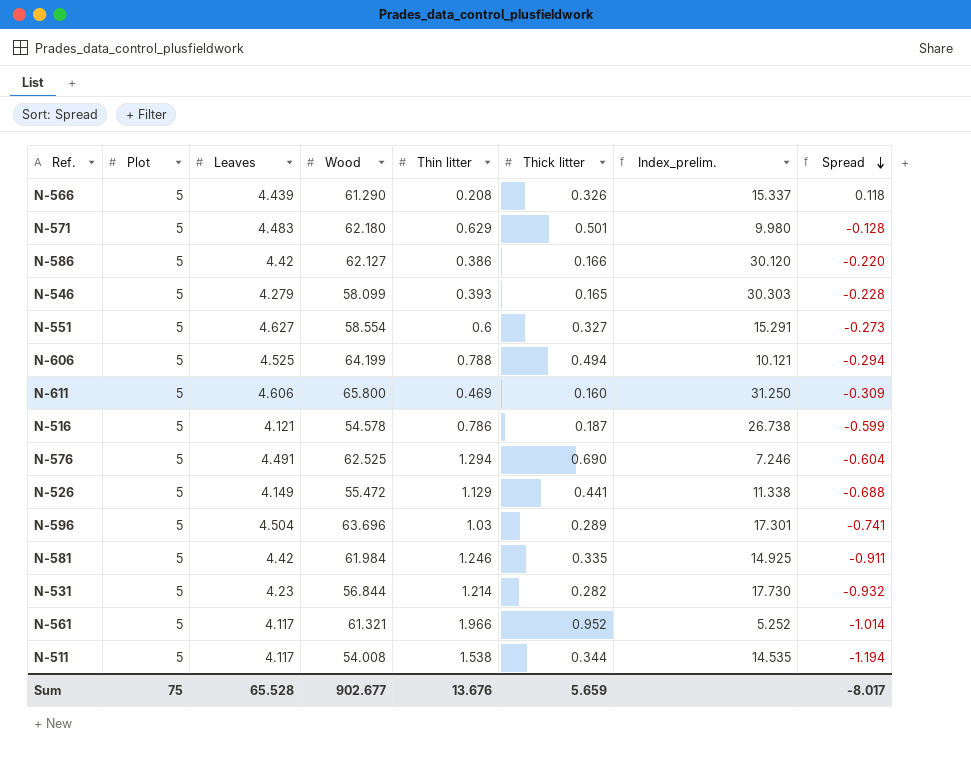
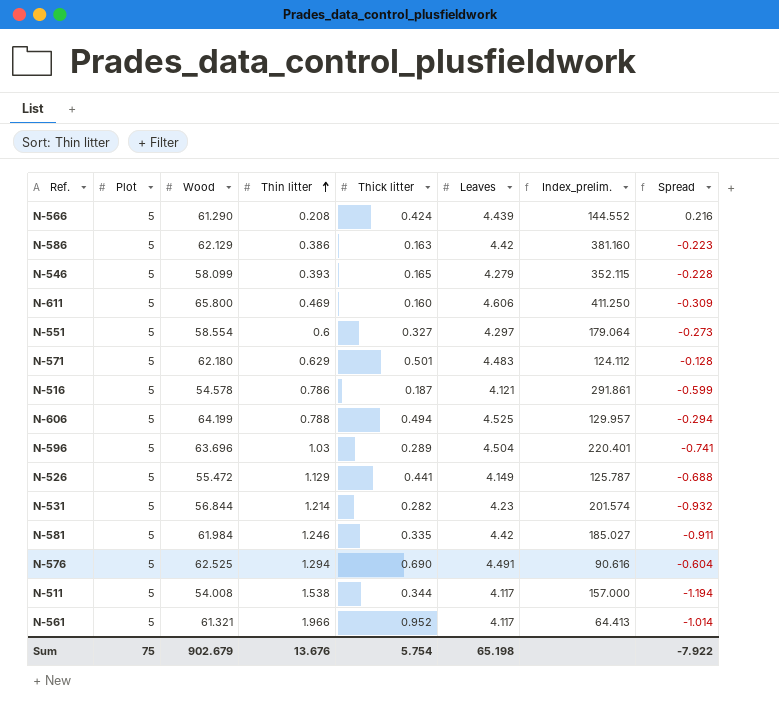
row order: Spread descending -> Thin litter ascending
column Leaves | position: 3 -> 6
column Index_prelim. | formula: [Plot] / [Thick litter] -> [Wood] / [Thick litter]
N-566 | Thick litter: 0.326 -> 0.424
N-566 | Spread: 0.118 -> 0.216
N-586 | Wood: 62.127 -> 62.129
N-586 | Thick litter: 0.166 -> 0.163
N-586 | Spread: -0.220 -> -0.223
N-551 | Leaves: 4.627 -> 4.297
Sum | Wood: 902.677 -> 902.679
Sum | Thick litter: 5.659 -> 5.754
Sum | Leaves: 65.528 -> 65.198
Sum | Spread: -8.017 -> -7.922

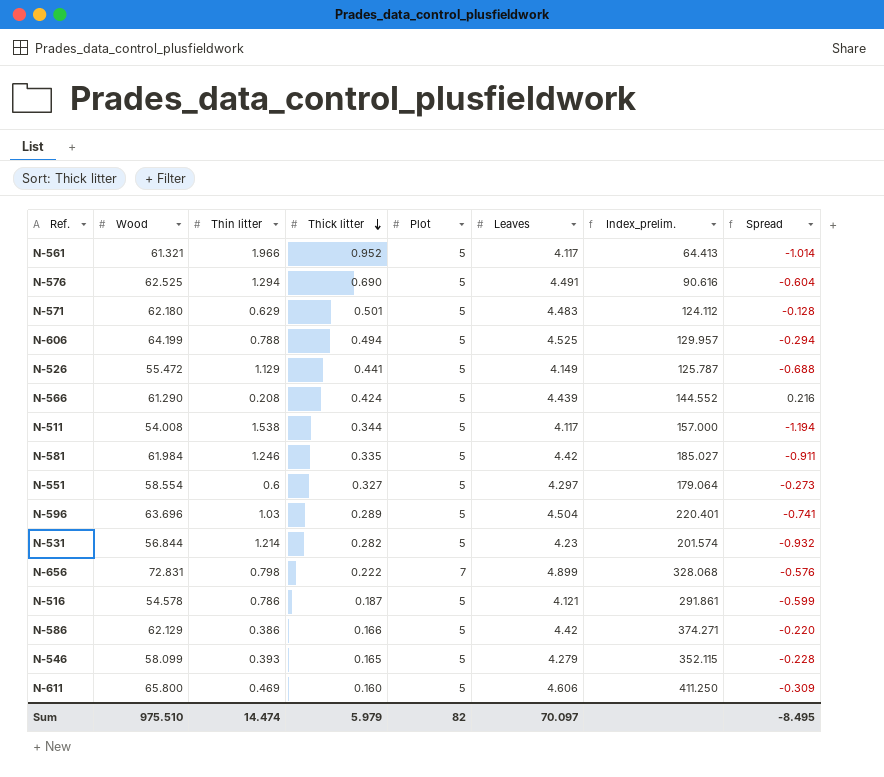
row order: Thin litter ascending -> Thick litter descending
column Plot | position: 2 -> 5
row N-656: none -> 72.831 | 0.798 | 0.222 | 7 | 4.899 | 328.068 | -0.576
N-586 | Thick litter: 0.163 -> 0.166
N-586 | Index_prelim.: 381.160 -> 374.271
N-586 | Spread: -0.223 -> -0.220
Sum | Wood: 902.679 -> 975.510
Sum | Thin litter: 13.676 -> 14.474
Sum | Thick litter: 5.754 -> 5.979
Sum | Plot: 75 -> 82
Sum | Leaves: 65.198 -> 70.097
Sum | Spread: -7.922 -> -8.495

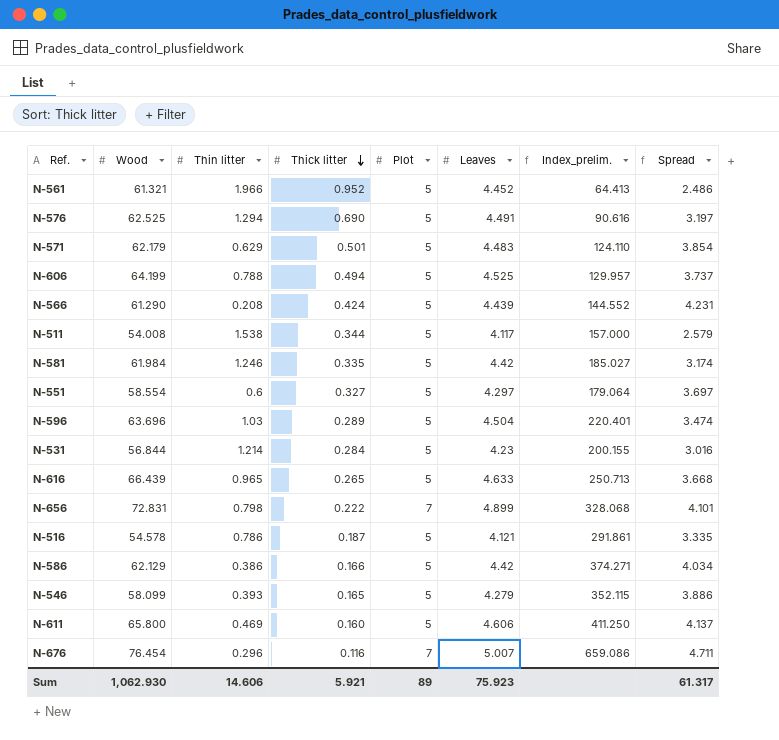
column Spread | formula: [Thick litter] - [Thin litter] -> [Leaves] - [Thin litter]
row N-526: 55.472 | 1.129 | 0.441 | 5 | 4.149 | 125.787 | -0.688 -> none
N-561 | Leaves: 4.117 -> 4.452
N-571 | Wood: 62.180 -> 62.179
N-571 | Index_prelim.: 124.112 -> 124.110
N-531 | Thick litter: 0.282 -> 0.284
N-531 | Index_prelim.: 201.574 -> 200.155
row N-616: none -> 66.439 | 0.965 | 0.265 | 5 | 4.633 | 250.713 | 3.668
row N-676: none -> 76.454 | 0.296 | 0.116 | 7 | 5.007 | 659.086 | 4.711
Sum | Wood: 975.510 -> 1,062.930
Sum | Thin litter: 14.474 -> 14.606
Sum | Thick litter: 5.979 -> 5.921
Sum | Plot: 82 -> 89
Sum | Leaves: 70.097 -> 75.923
Sum | Spread: -8.495 -> 61.317

